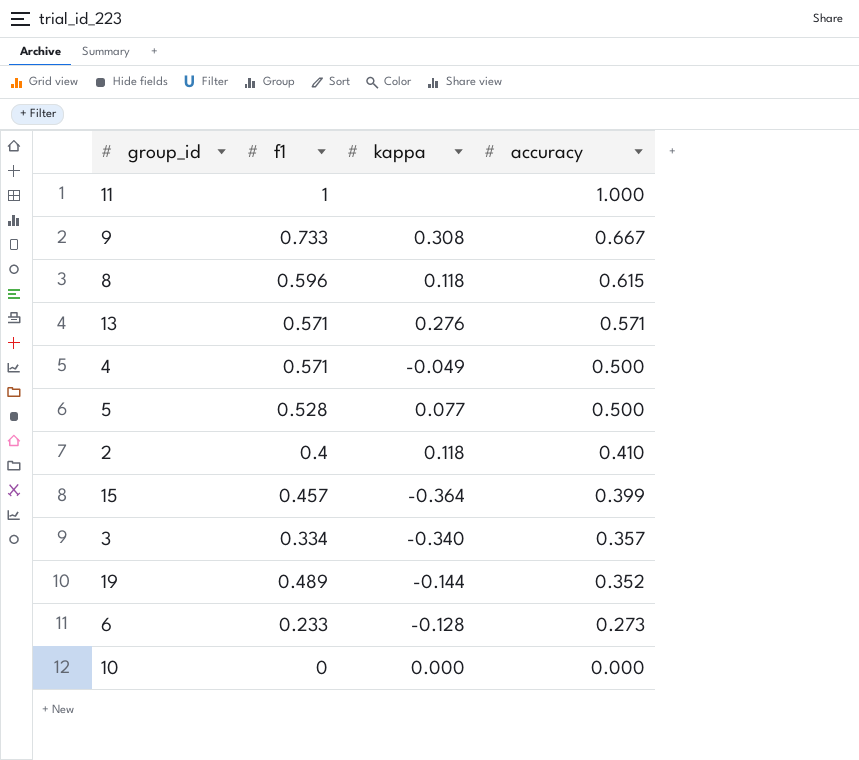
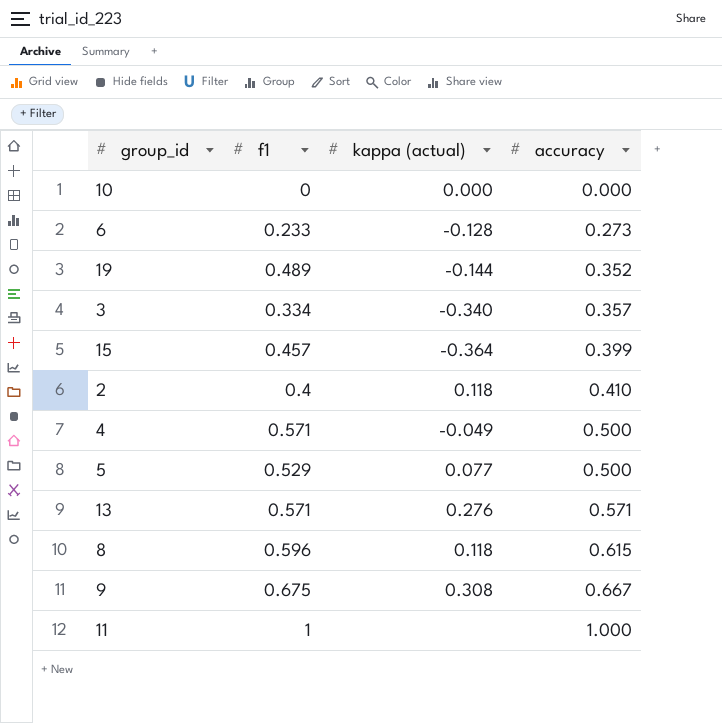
row order: accuracy descending -> accuracy ascending
column name: kappa -> kappa (actual)
5 | f1: 0.528 -> 0.529
9 | f1: 0.733 -> 0.675

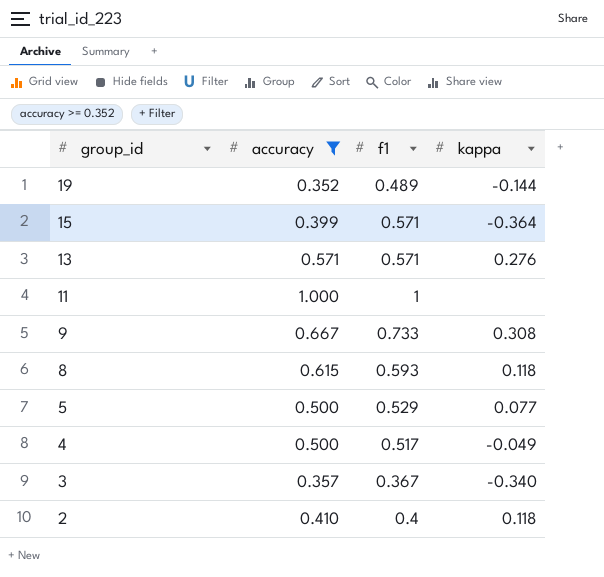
filter: none -> accuracy >= 0.352
row order: accuracy ascending -> group_id descending
column accuracy | position: 4 -> 2
column name: kappa (actual) -> kappa
15 | f1: 0.457 -> 0.571
9 | f1: 0.675 -> 0.733
8 | f1: 0.596 -> 0.593
4 | f1: 0.571 -> 0.517
3 | f1: 0.334 -> 0.367

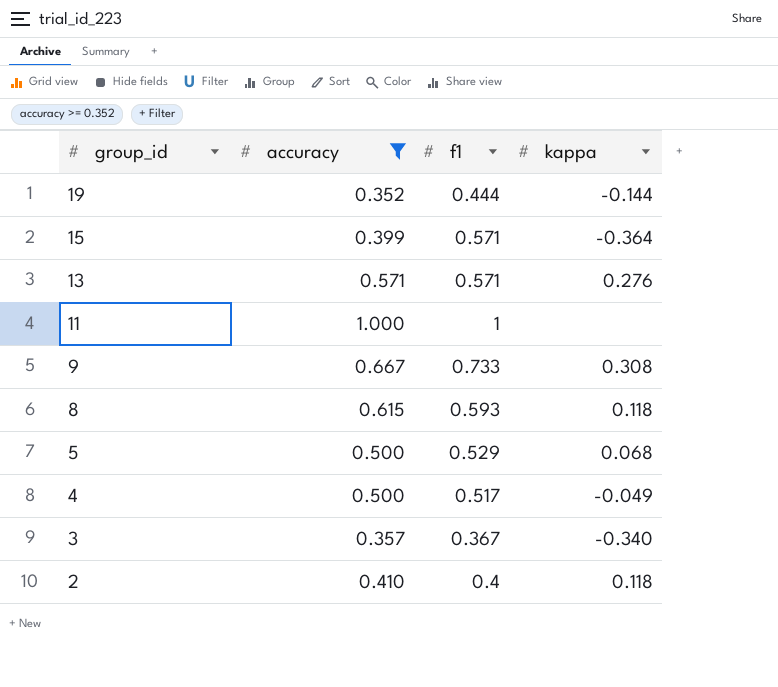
19 | f1: 0.489 -> 0.444
5 | kappa: 0.077 -> 0.068

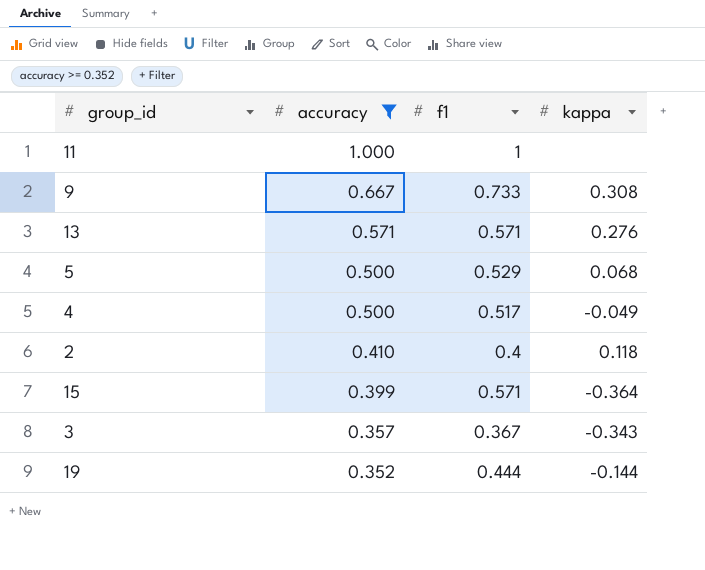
row order: group_id descending -> accuracy descending
row 8: 0.615 | 0.593 | 0.118 -> none
3 | kappa: -0.340 -> -0.343

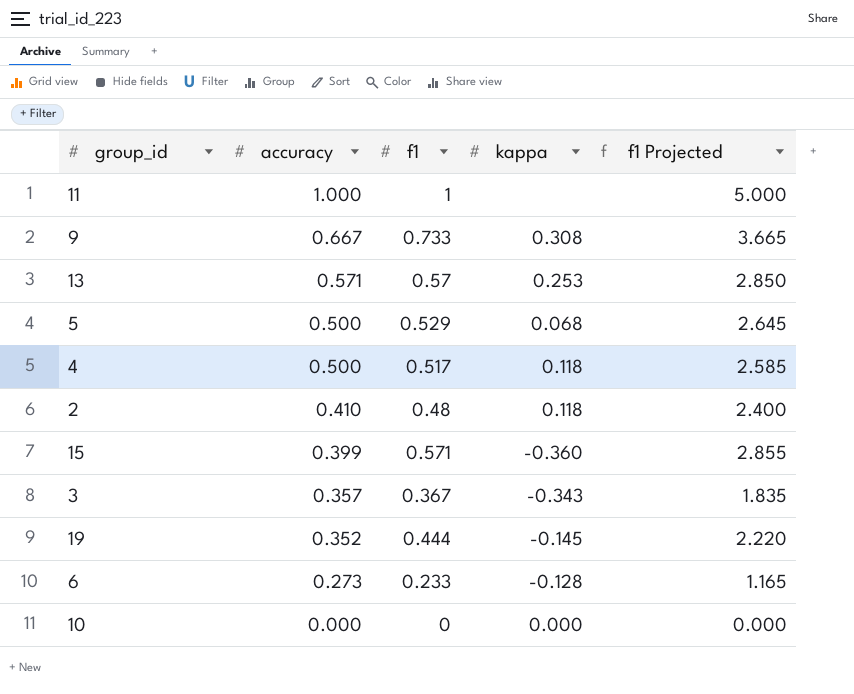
filter: accuracy >= 0.352 -> none
column f1 Projected | formula: none -> [f1] * 5
13 | f1: 0.571 -> 0.57
13 | kappa: 0.276 -> 0.253
4 | kappa: -0.049 -> 0.118
2 | f1: 0.4 -> 0.48
15 | kappa: -0.364 -> -0.360
19 | kappa: -0.144 -> -0.145

